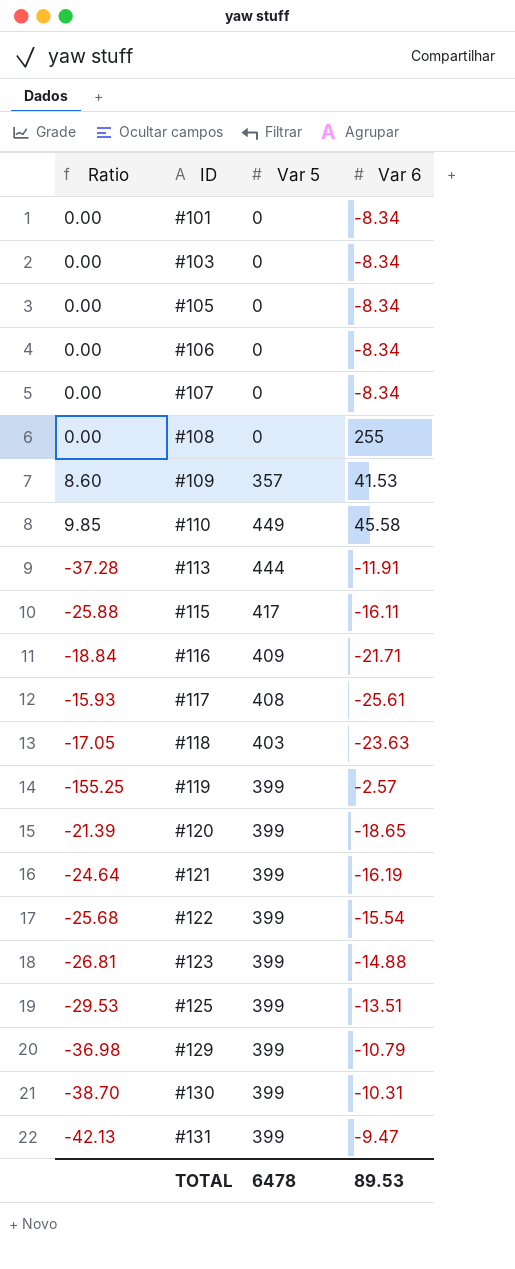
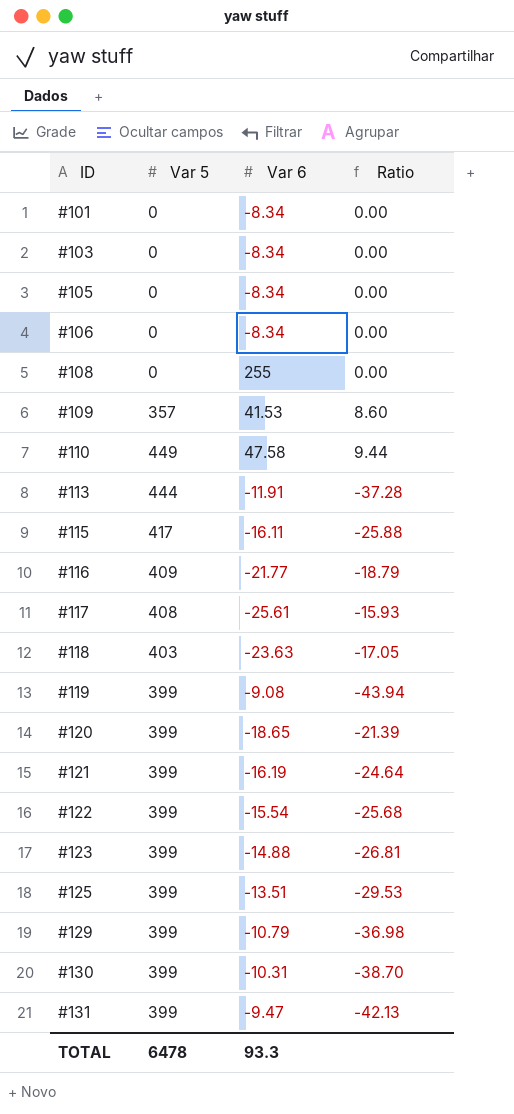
column Ratio | position: 1 -> 4
row #107: 0.00 | 0 | -8.34 -> none
#110 | Var 6: 45.58 -> 47.58
#110 | Ratio: 9.85 -> 9.44
#116 | Var 6: -21.71 -> -21.77
#116 | Ratio: -18.84 -> -18.79
#119 | Var 6: -2.57 -> -9.08
#119 | Ratio: -155.25 -> -43.94
TOTAL | Var 6: 89.53 -> 93.3

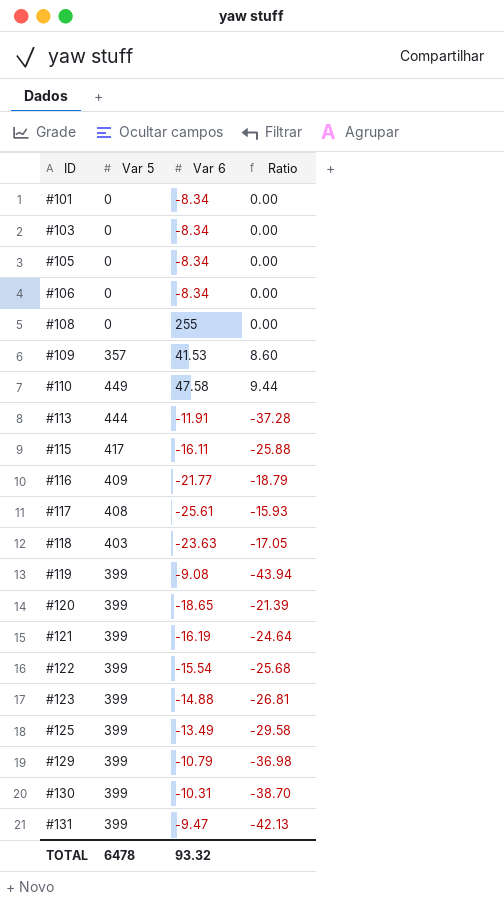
#125 | Var 6: -13.51 -> -13.49
#125 | Ratio: -29.53 -> -29.58
TOTAL | Var 6: 93.3 -> 93.32

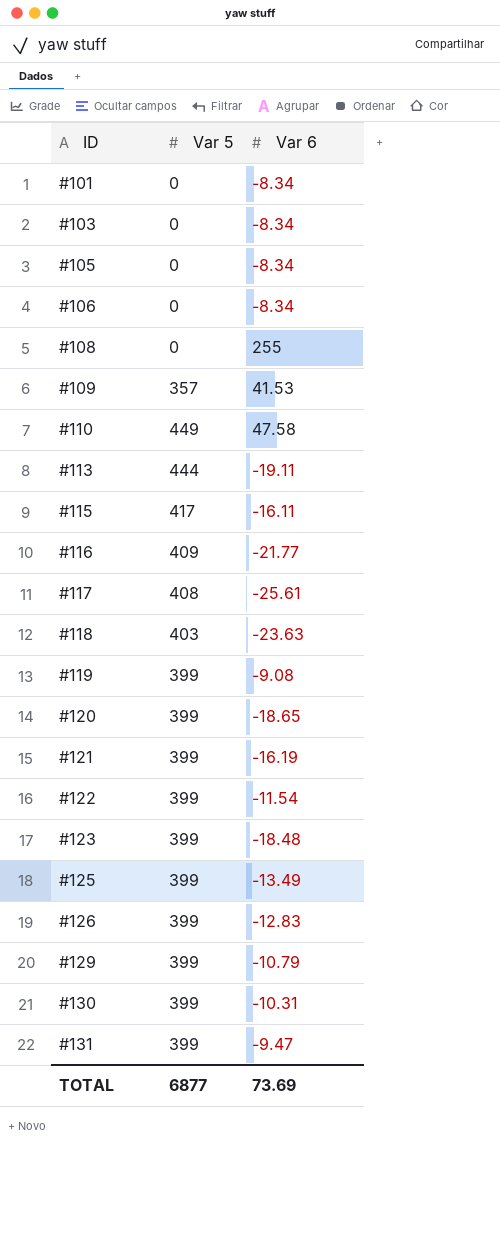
column Ratio | formula: [Var 5] / [Var 6] -> none
#113 | Var 6: -11.91 -> -19.11
#122 | Var 6: -15.54 -> -11.54
#123 | Var 6: -14.88 -> -18.48
row #126: none -> 399 | -12.83
TOTAL | Var 5: 6478 -> 6877
TOTAL | Var 6: 93.32 -> 73.69

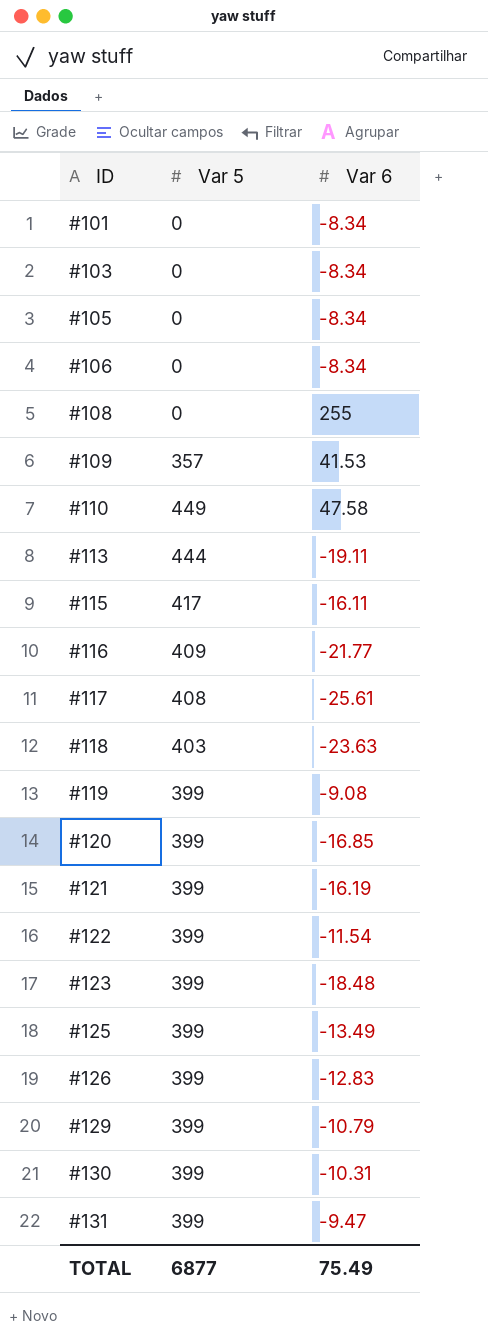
#120 | Var 6: -18.65 -> -16.85
TOTAL | Var 6: 73.69 -> 75.49

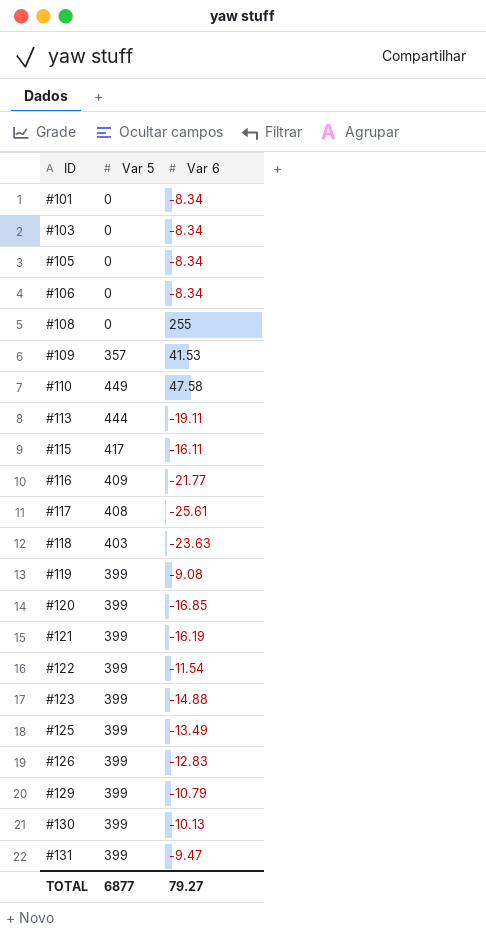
#123 | Var 6: -18.48 -> -14.88
#130 | Var 6: -10.31 -> -10.13
TOTAL | Var 6: 75.49 -> 79.27

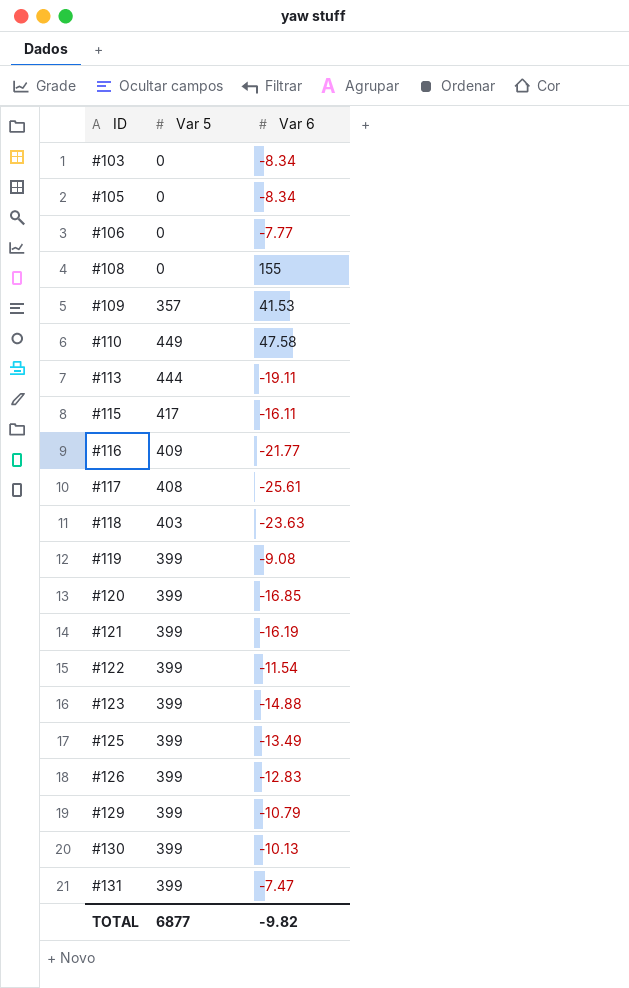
row #101: 0 | -8.34 -> none
#106 | Var 6: -8.34 -> -7.77
#108 | Var 6: 255 -> 155
#131 | Var 6: -9.47 -> -7.47
TOTAL | Var 6: 79.27 -> -9.82

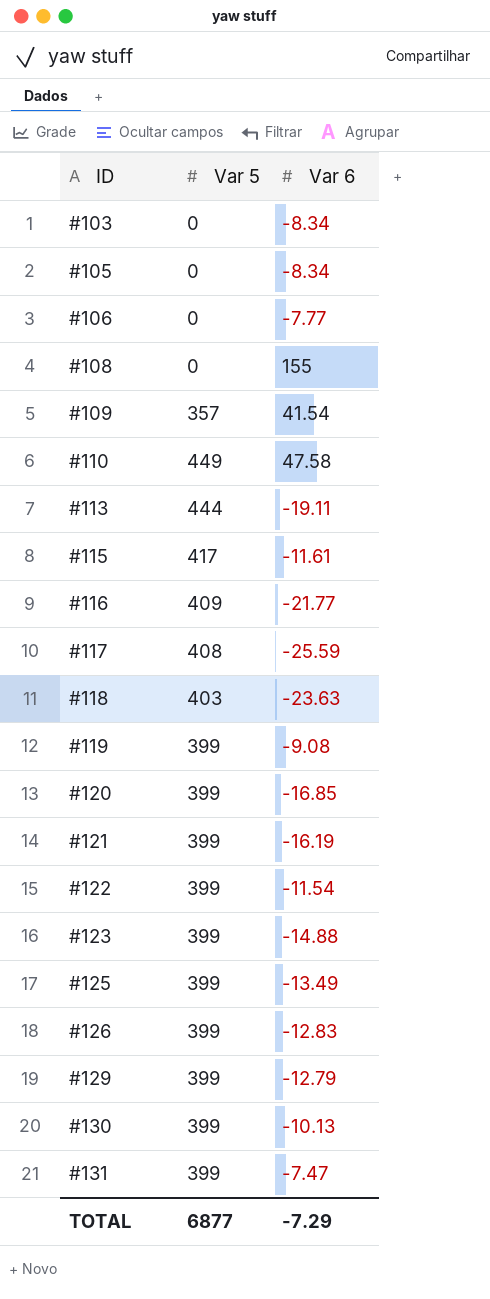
#109 | Var 6: 41.53 -> 41.54
#115 | Var 6: -16.11 -> -11.61
#117 | Var 6: -25.61 -> -25.59
#129 | Var 6: -10.79 -> -12.79
TOTAL | Var 6: -9.82 -> -7.29

